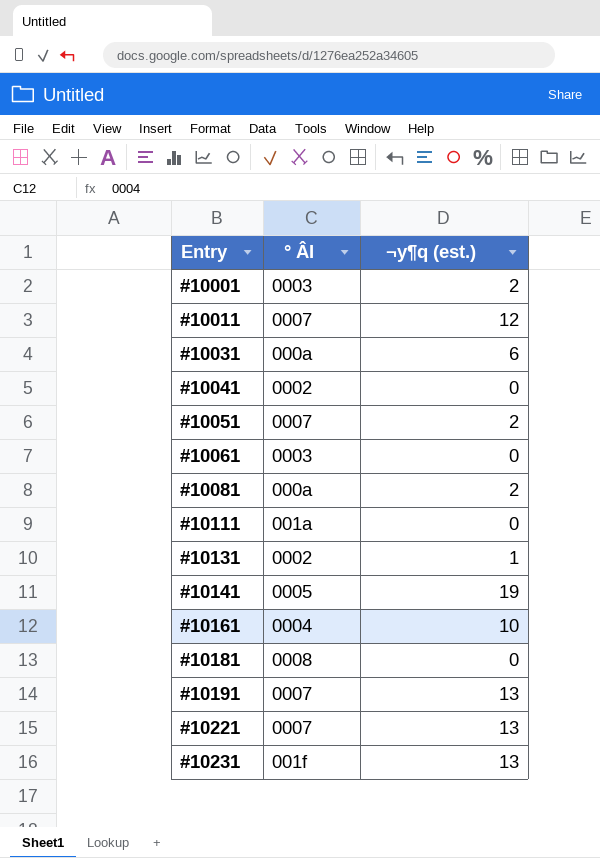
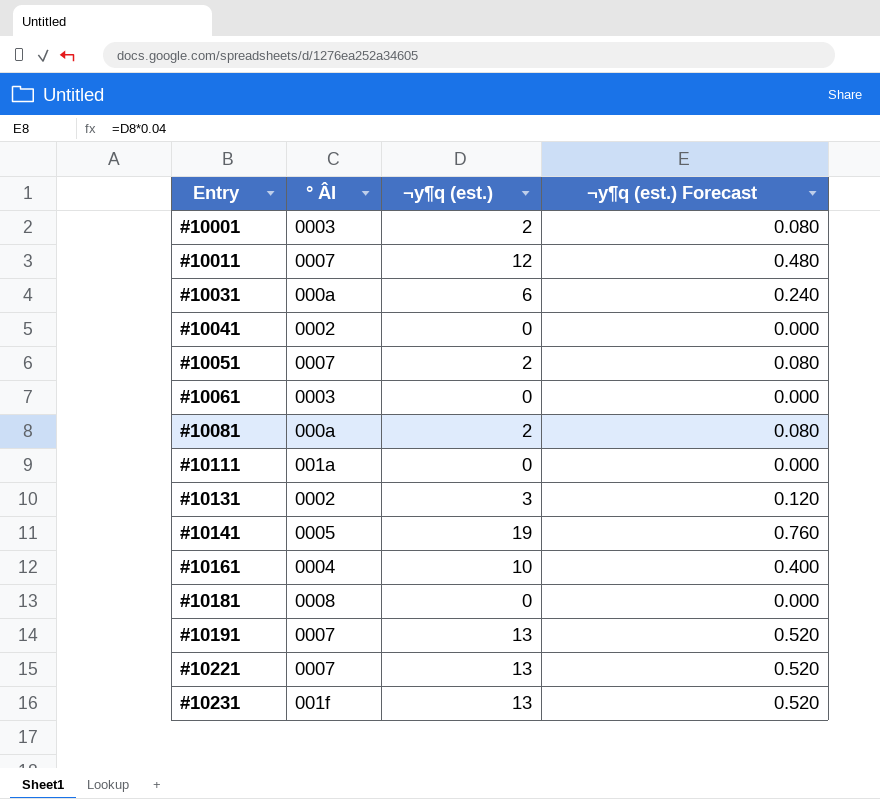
column ¬y¶q (est.) Forecast | formula: none -> [¬y¶q (est.)] * 0.04
#10131 | ¬y¶q (est.): 1 -> 3

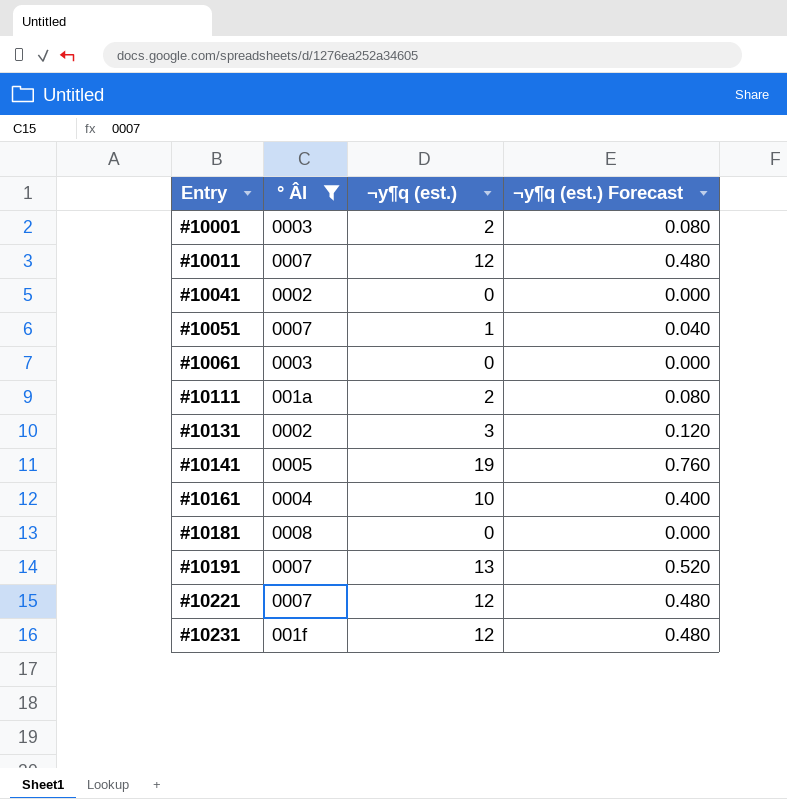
filter: none -> ° ÂI != 000a
#10051 | ¬y¶q (est.): 2 -> 1
#10051 | ¬y¶q (est.) Forecast: 0.080 -> 0.040
#10111 | ¬y¶q (est.): 0 -> 2
#10111 | ¬y¶q (est.) Forecast: 0.000 -> 0.080
#10221 | ¬y¶q (est.): 13 -> 12
#10221 | ¬y¶q (est.) Forecast: 0.520 -> 0.480
#10231 | ¬y¶q (est.): 13 -> 12
#10231 | ¬y¶q (est.) Forecast: 0.520 -> 0.480

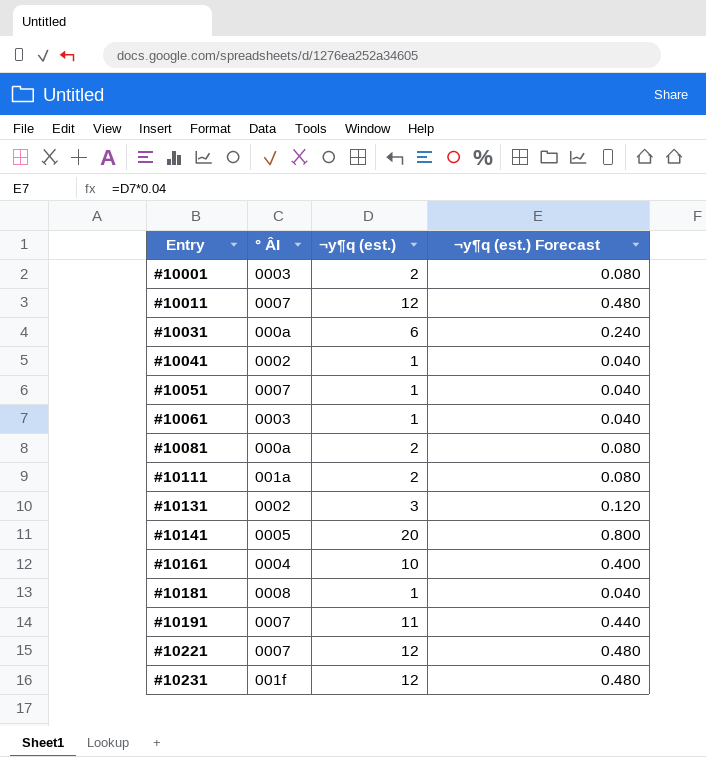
filter: ° ÂI != 000a -> none
#10041 | ¬y¶q (est.): 0 -> 1
#10041 | ¬y¶q (est.) Forecast: 0.000 -> 0.040
#10061 | ¬y¶q (est.): 0 -> 1
#10061 | ¬y¶q (est.) Forecast: 0.000 -> 0.040
#10141 | ¬y¶q (est.): 19 -> 20
#10141 | ¬y¶q (est.) Forecast: 0.760 -> 0.800
#10181 | ¬y¶q (est.): 0 -> 1
#10181 | ¬y¶q (est.) Forecast: 0.000 -> 0.040
#10191 | ¬y¶q (est.): 13 -> 11
#10191 | ¬y¶q (est.) Forecast: 0.520 -> 0.440

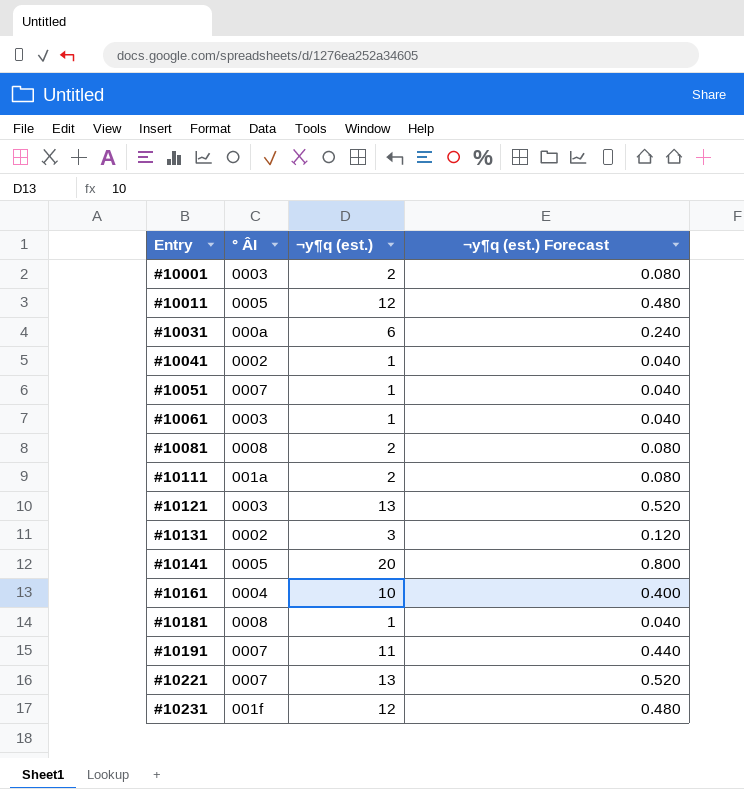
#10011 | ° ÂI: 0007 -> 0005
#10081 | ° ÂI: 000a -> 0008
row #10121: none -> 0003 | 13 | 0.520
#10221 | ¬y¶q (est.): 12 -> 13
#10221 | ¬y¶q (est.) Forecast: 0.480 -> 0.520

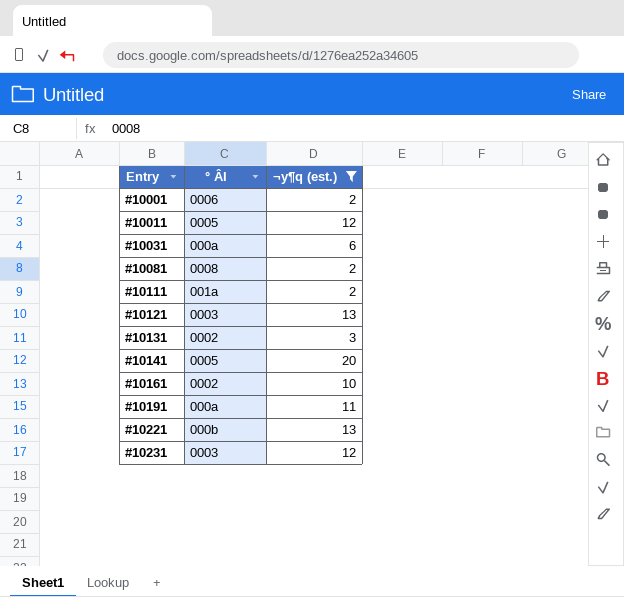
filter: none -> ¬y¶q (est.) != 1
column ¬y¶q (est.) Forecast | formula: [¬y¶q (est.)] * 0.04 -> none
#10001 | ° ÂI: 0003 -> 0006
#10161 | ° ÂI: 0004 -> 0002
#10191 | ° ÂI: 0007 -> 000a
#10221 | ° ÂI: 0007 -> 000b
#10231 | ° ÂI: 001f -> 0003

